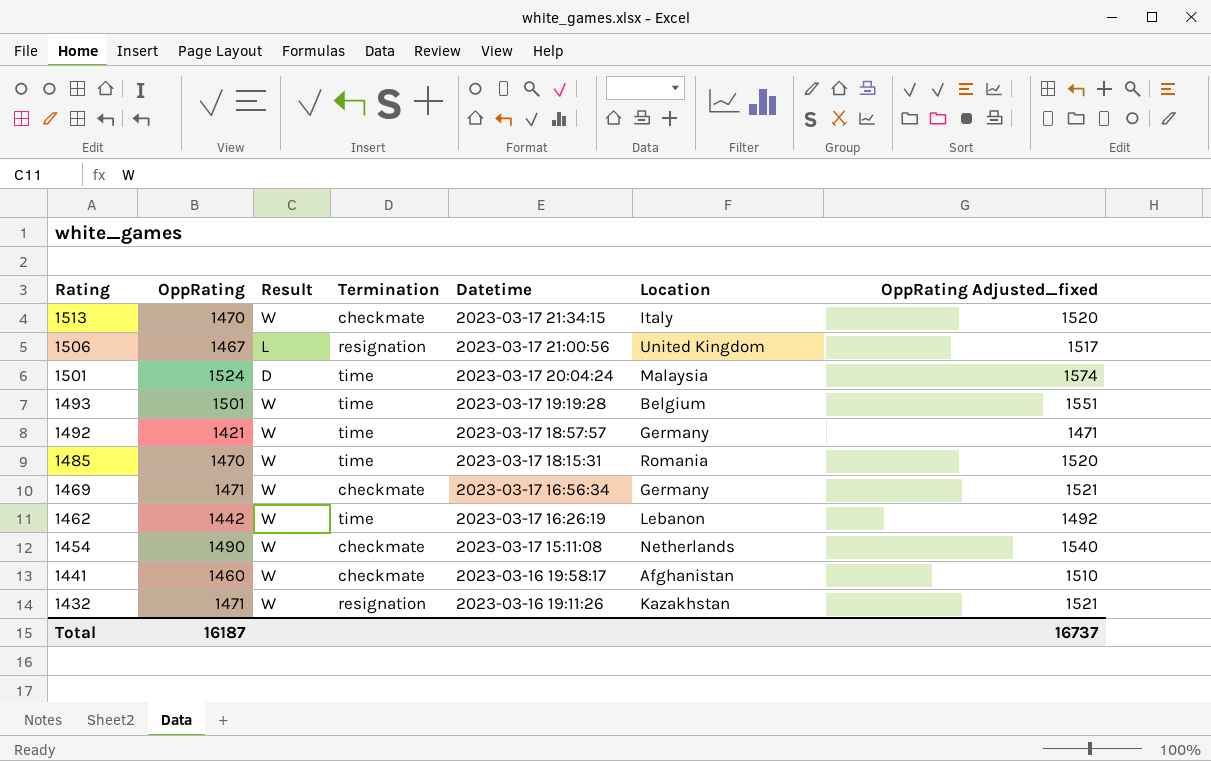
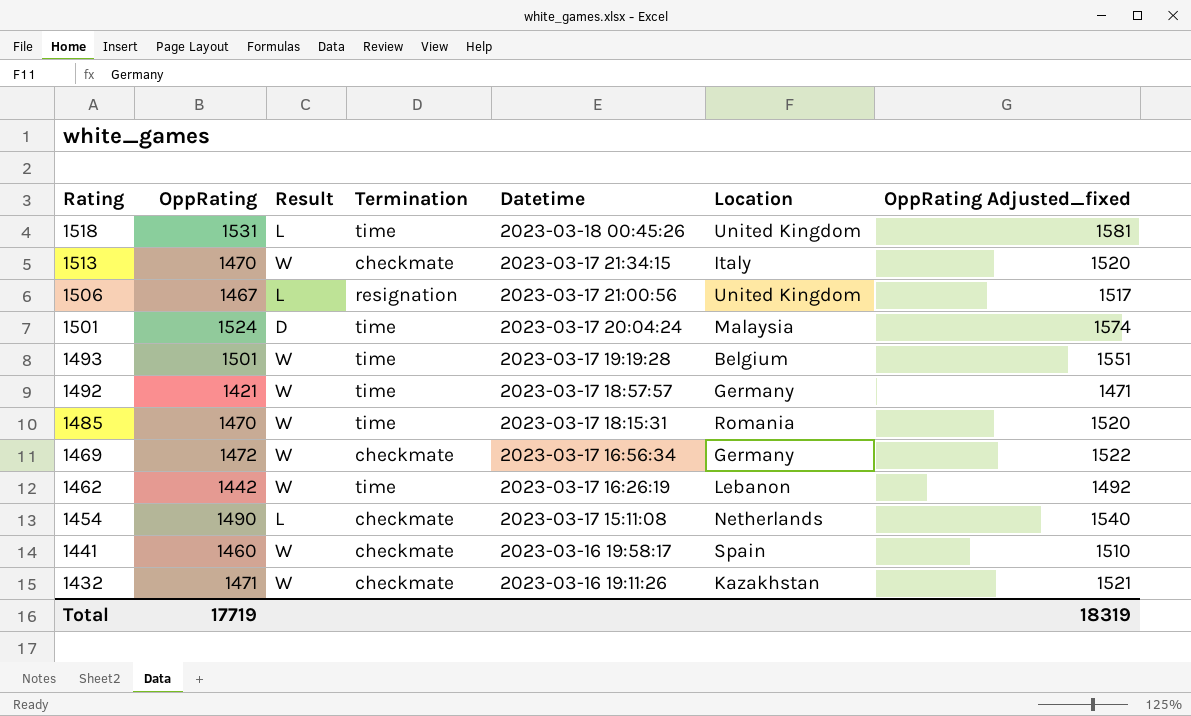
row 1518: none -> 1531 | L | time | 2023-03-18 00:45:26 | United Kingdom | 1581
1469 | OppRating: 1471 -> 1472
1469 | OppRating Adjusted_fixed: 1521 -> 1522
1454 | Result: W -> L
1441 | Location: Afghanistan -> Spain
1432 | Termination: resignation -> checkmate
Total | OppRating: 16187 -> 17719
Total | OppRating Adjusted_fixed: 16737 -> 18319

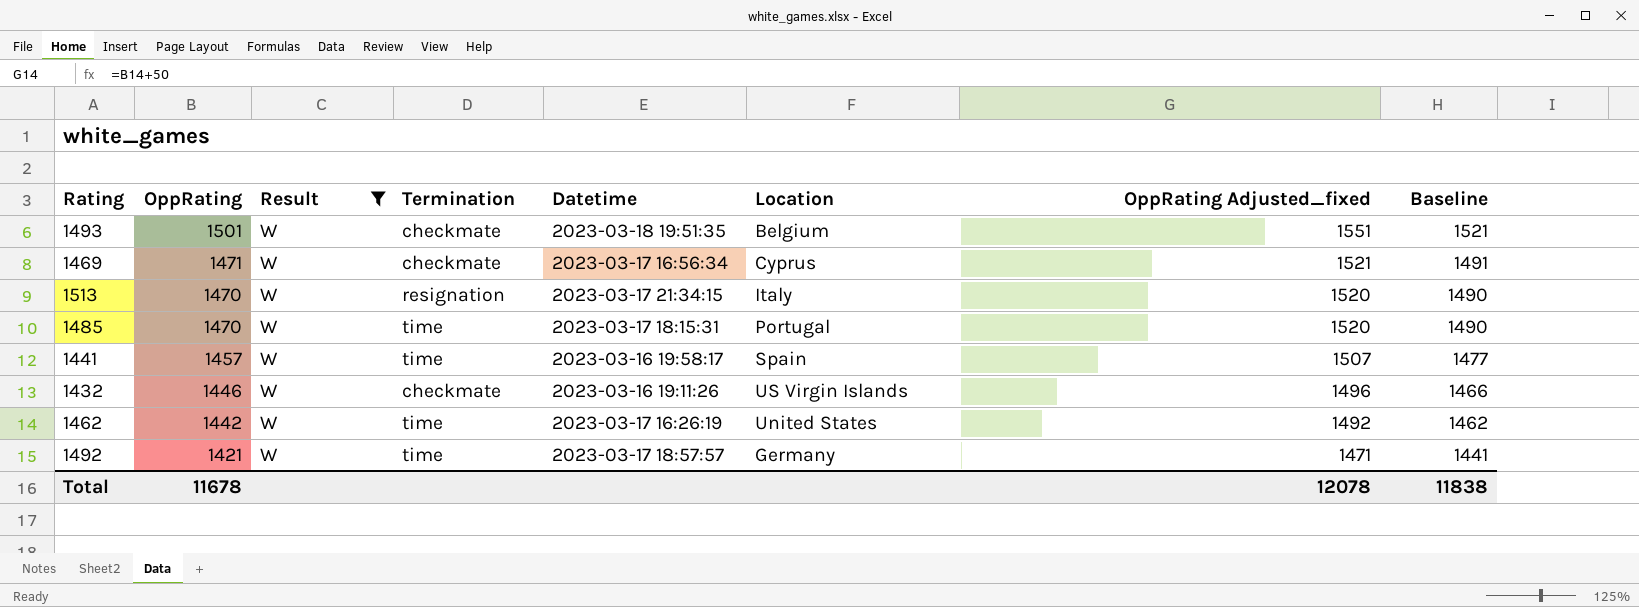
filter: none -> Result = W
row order: Rating descending -> OppRating descending
column Baseline | formula: none -> [OppRating] + 20
1493 | Termination: time -> checkmate
1493 | Datetime: 2023-03-17 19:19:28 -> 2023-03-18 19:51:35
1469 | OppRating: 1472 -> 1471
1469 | Location: Germany -> Cyprus
1469 | OppRating Adjusted_fixed: 1522 -> 1521
1513 | Termination: checkmate -> resignation
1485 | Location: Romania -> Portugal
1441 | OppRating: 1460 -> 1457
1441 | Termination: checkmate -> time
1441 | OppRating Adjusted_fixed: 1510 -> 1507
1432 | OppRating: 1471 -> 1446
1432 | Location: Kazakhstan -> US Virgin Islands
1432 | OppRating Adjusted_fixed: 1521 -> 1496
1462 | Location: Lebanon -> United States
Total | OppRating: 17719 -> 11678
Total | OppRating Adjusted_fixed: 18319 -> 12078

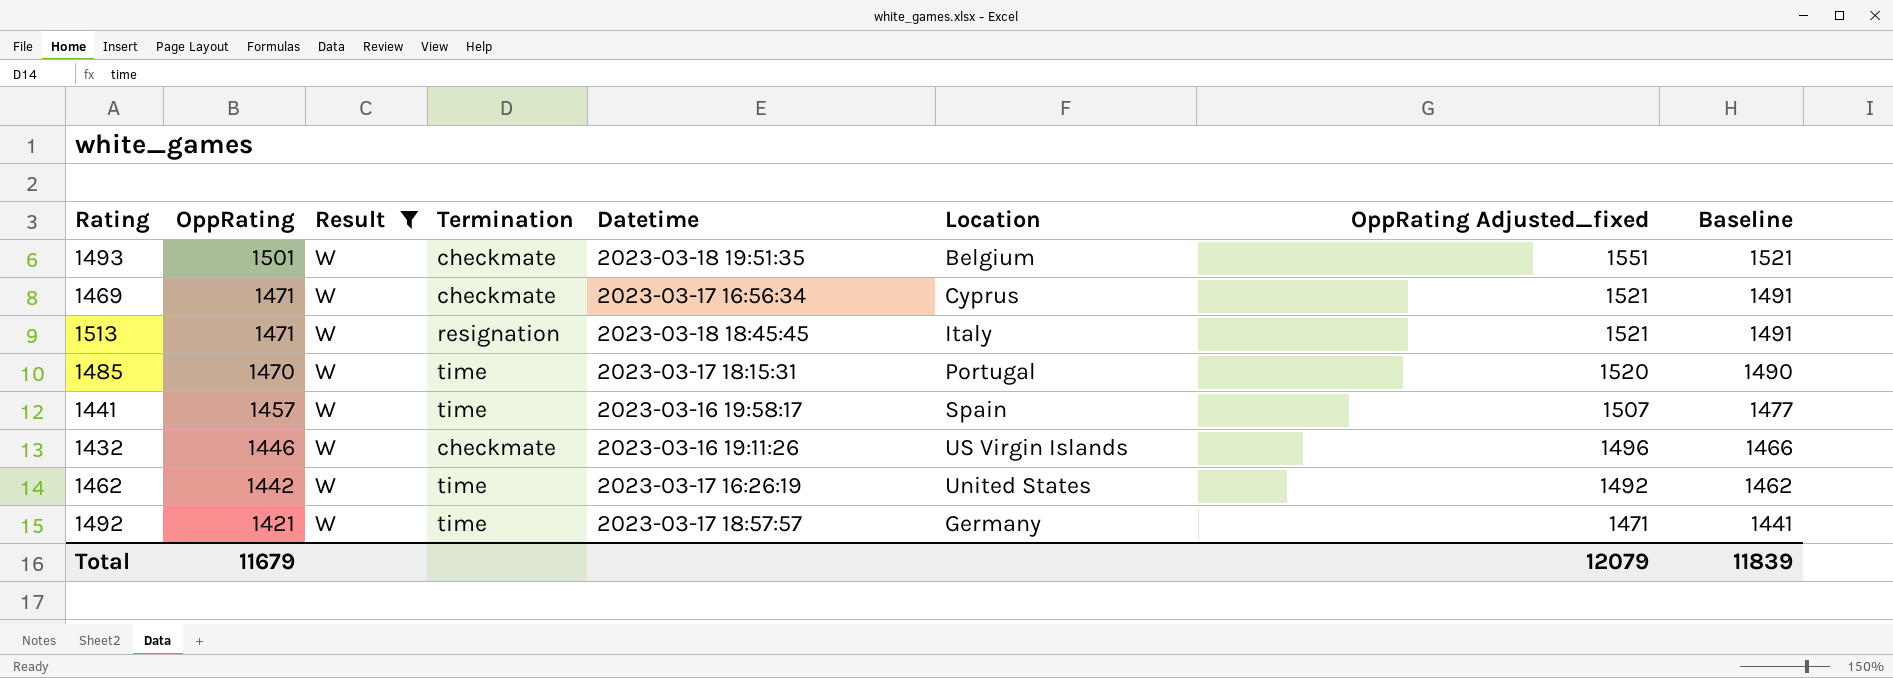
1513 | OppRating: 1470 -> 1471
1513 | Datetime: 2023-03-17 21:34:15 -> 2023-03-18 18:45:45
1513 | OppRating Adjusted_fixed: 1520 -> 1521
1513 | Baseline: 1490 -> 1491
Total | OppRating: 11678 -> 11679
Total | OppRating Adjusted_fixed: 12078 -> 12079
Total | Baseline: 11838 -> 11839

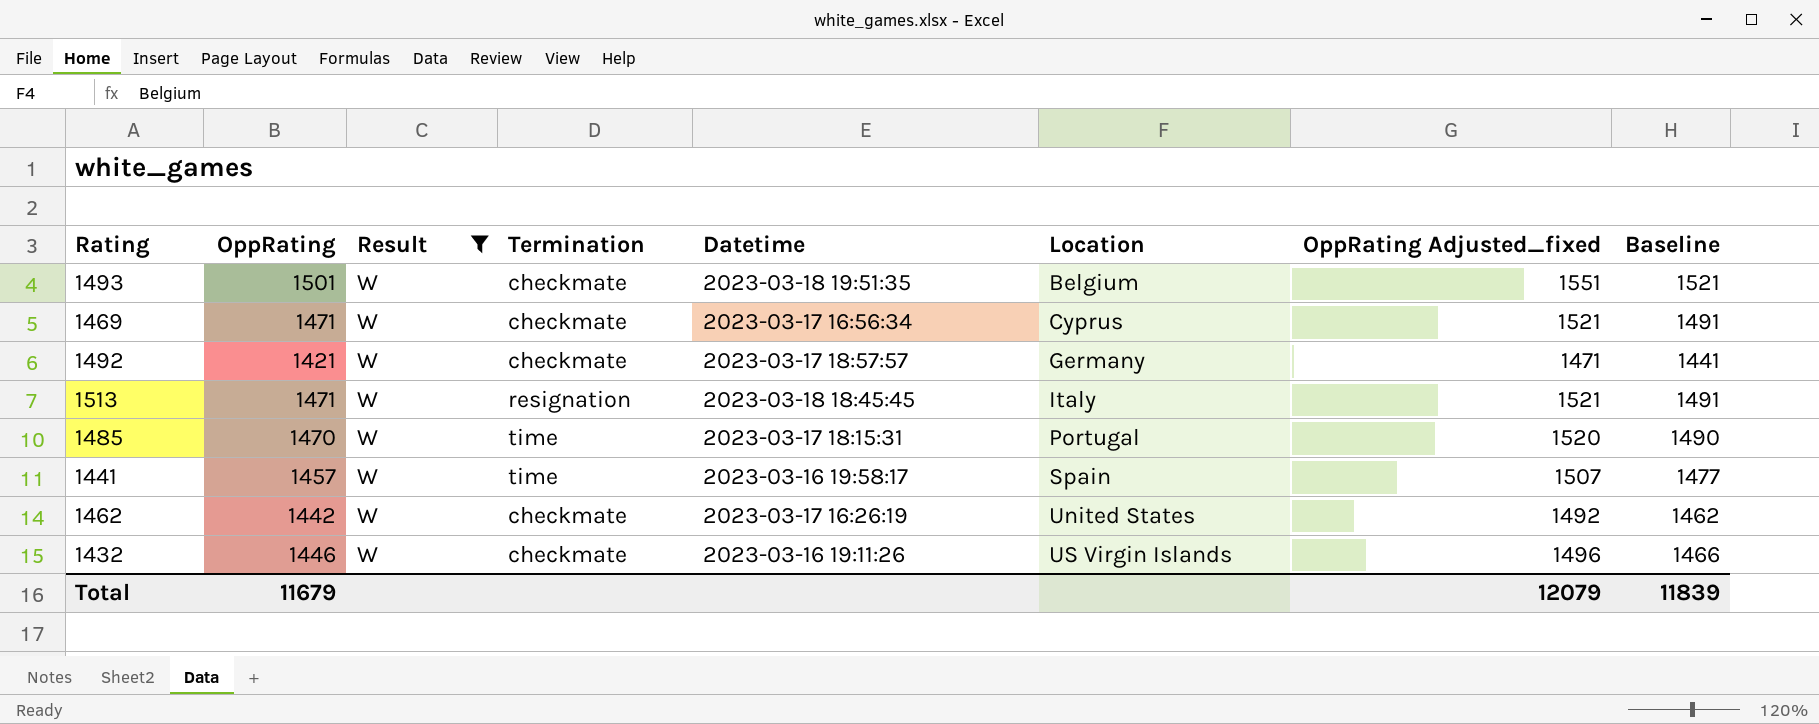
row order: OppRating descending -> Location ascending
1492 | Termination: time -> checkmate
1462 | Termination: time -> checkmate

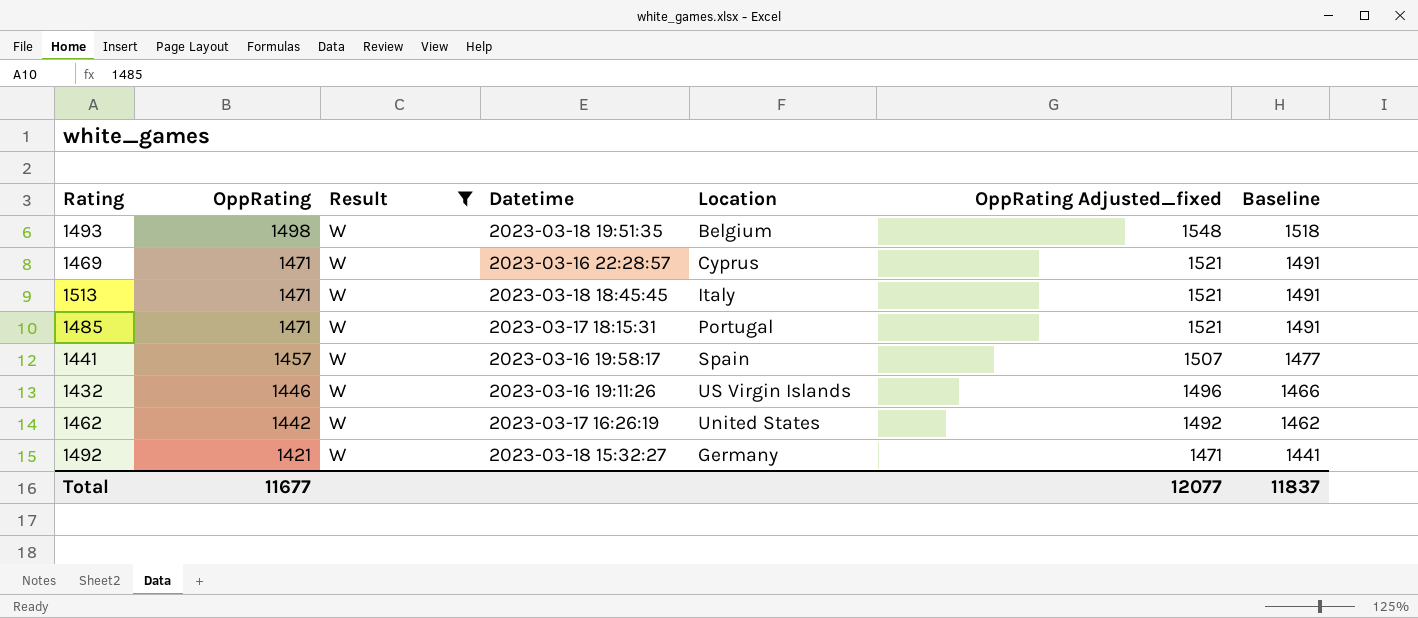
row order: Location ascending -> OppRating descending
column Termination | position: 4 -> none
1493 | OppRating: 1501 -> 1498
1493 | OppRating Adjusted_fixed: 1551 -> 1548
1493 | Baseline: 1521 -> 1518
1469 | Datetime: 2023-03-17 16:56:34 -> 2023-03-16 22:28:57
1485 | OppRating: 1470 -> 1471
1485 | OppRating Adjusted_fixed: 1520 -> 1521
1485 | Baseline: 1490 -> 1491
1492 | Datetime: 2023-03-17 18:57:57 -> 2023-03-18 15:32:27
Total | OppRating: 11679 -> 11677
Total | OppRating Adjusted_fixed: 12079 -> 12077
Total | Baseline: 11839 -> 11837

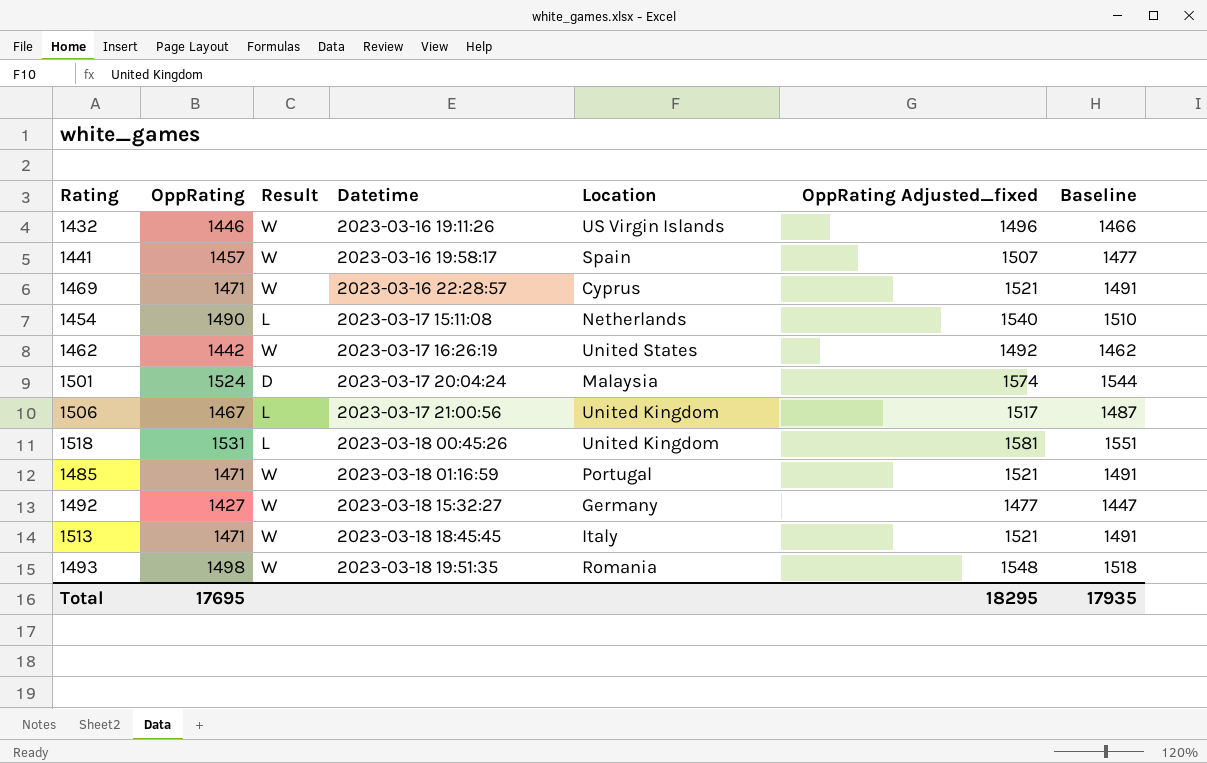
filter: Result = W -> none
row order: OppRating descending -> Datetime ascending
1485 | Datetime: 2023-03-17 18:15:31 -> 2023-03-18 01:16:59
1492 | OppRating: 1421 -> 1427
1492 | OppRating Adjusted_fixed: 1471 -> 1477
1492 | Baseline: 1441 -> 1447
1493 | Location: Belgium -> Romania
Total | OppRating: 11677 -> 17695
Total | OppRating Adjusted_fixed: 12077 -> 18295
Total | Baseline: 11837 -> 17935

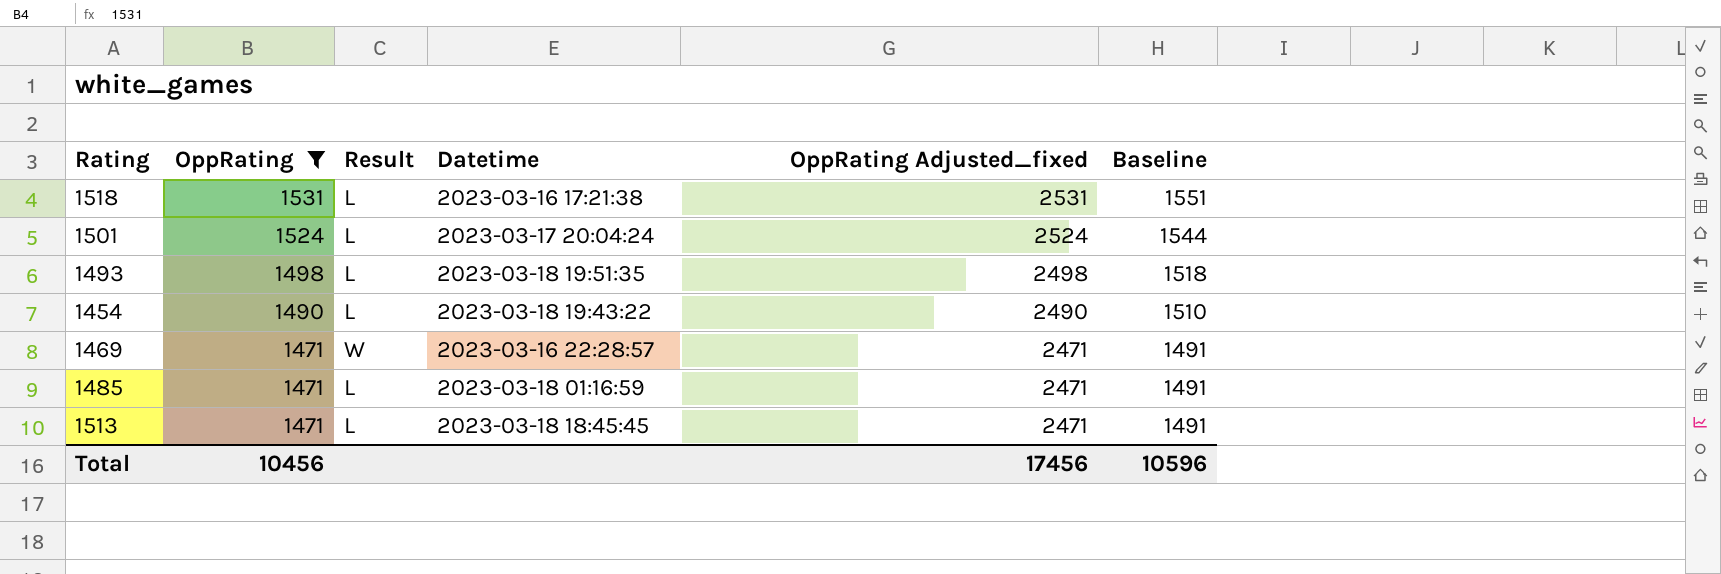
filter: none -> OppRating >= 1471
row order: Datetime ascending -> OppRating descending
column Location | position: 5 -> none
column OppRating Adjusted_fixed | formula: [OppRating] + 50 -> [OppRating] + 1000
1518 | Datetime: 2023-03-18 00:45:26 -> 2023-03-16 17:21:38
1501 | Result: D -> L
1493 | Result: W -> L
1454 | Datetime: 2023-03-17 15:11:08 -> 2023-03-18 19:43:22
1485 | Result: W -> L
1513 | Result: W -> L
Total | OppRating: 17695 -> 10456
Total | OppRating Adjusted_fixed: 18295 -> 17456
Total | Baseline: 17935 -> 10596

